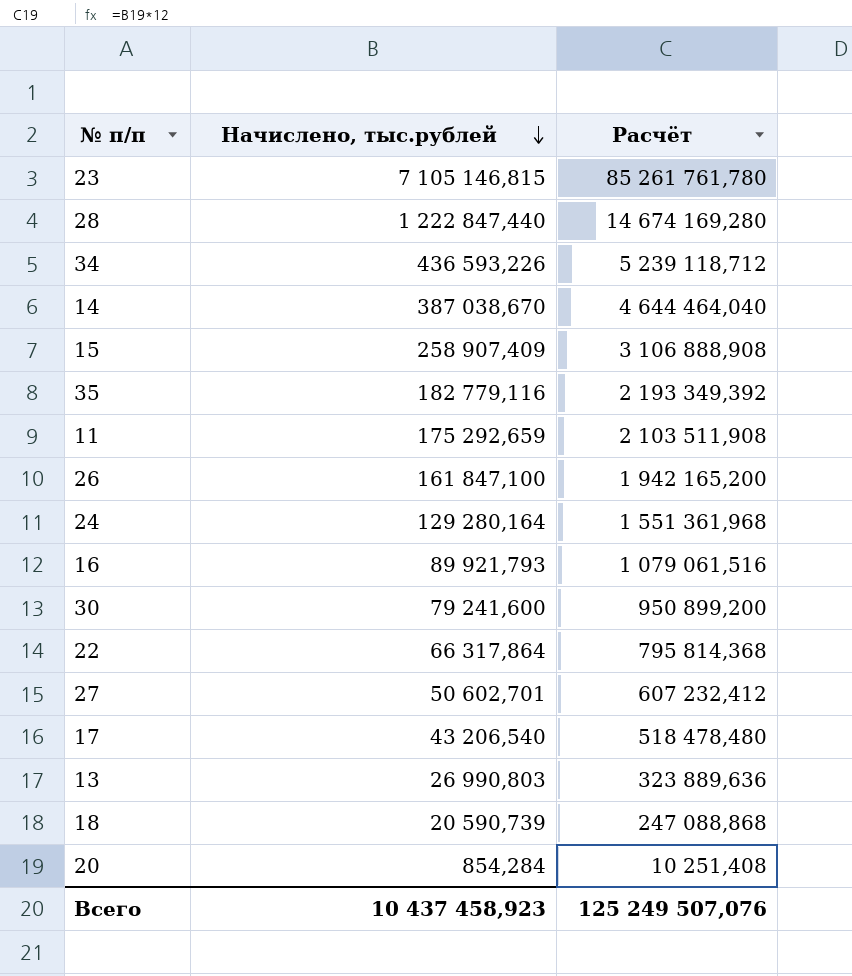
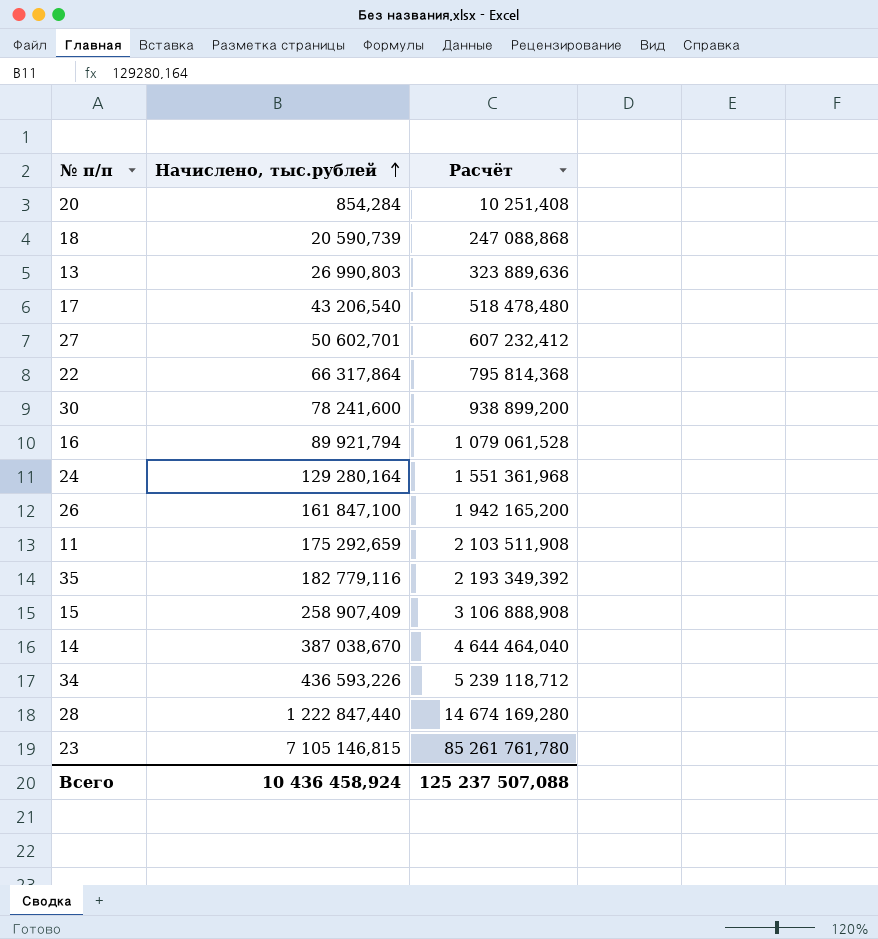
row order: Начислено, тыс.рублей descending -> Начислено, тыс.рублей ascending
30 | Начислено, тыс.рублей: 79 241,600 -> 78 241,600
30 | Расчёт: 950 899,200 -> 938 899,200
16 | Начислено, тыс.рублей: 89 921,793 -> 89 921,794
16 | Расчёт: 1 079 061,516 -> 1 079 061,528
Всего | Начислено, тыс.рублей: 10 437 458,923 -> 10 436 458,924
Всего | Расчёт: 125 249 507,076 -> 125 237 507,088

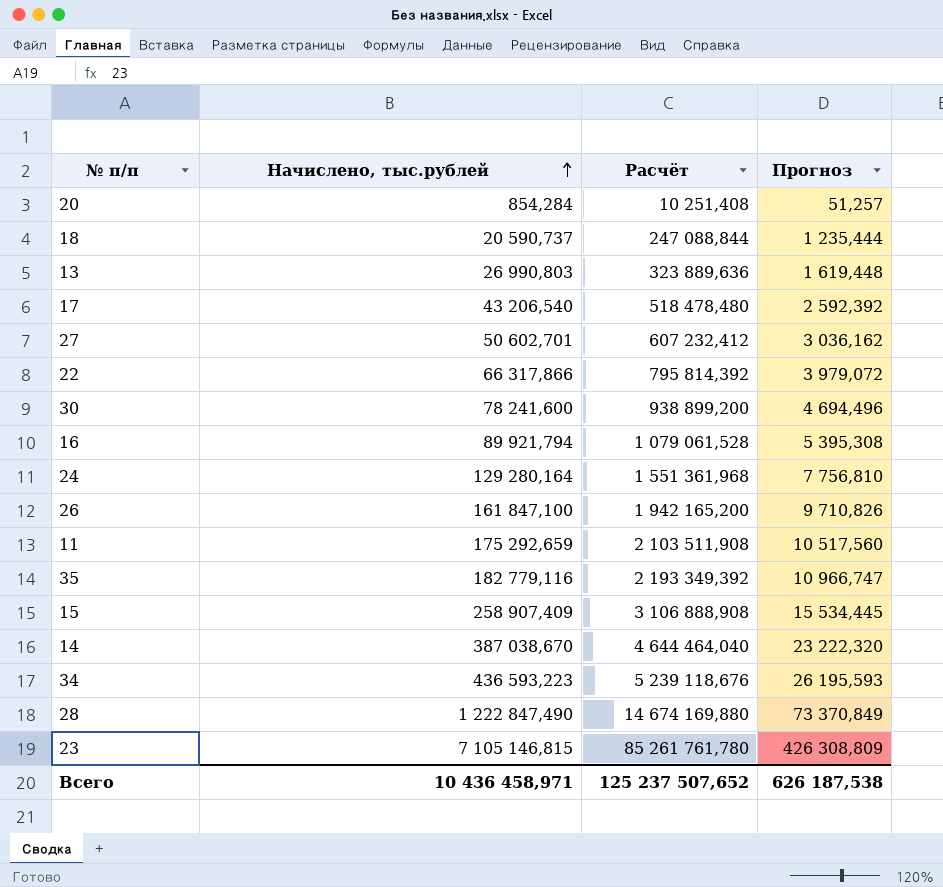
column Прогноз | formula: none -> [Начислено, тыс.рублей] * 0,06
18 | Начислено, тыс.рублей: 20 590,739 -> 20 590,737
18 | Расчёт: 247 088,868 -> 247 088,844
22 | Начислено, тыс.рублей: 66 317,864 -> 66 317,866
22 | Расчёт: 795 814,368 -> 795 814,392
34 | Начислено, тыс.рублей: 436 593,226 -> 436 593,223
34 | Расчёт: 5 239 118,712 -> 5 239 118,676
28 | Начислено, тыс.рублей: 1 222 847,440 -> 1 222 847,490
28 | Расчёт: 14 674 169,280 -> 14 674 169,880
Всего | Начислено, тыс.рублей: 10 436 458,924 -> 10 436 458,971
Всего | Расчёт: 125 237 507,088 -> 125 237 507,652

